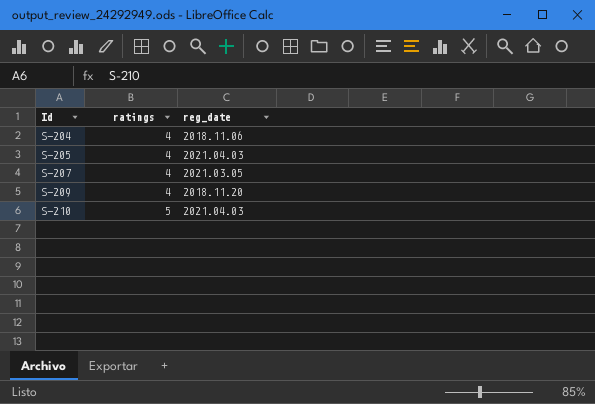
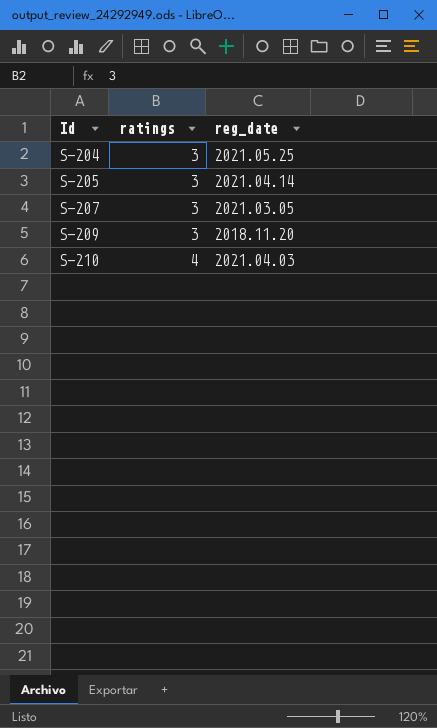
S-204 | ratings: 4 -> 3
S-204 | reg_date: 2018.11.06 -> 2021.05.25
S-205 | ratings: 4 -> 3
S-205 | reg_date: 2021.04.03 -> 2021.04.14
S-207 | ratings: 4 -> 3
S-209 | ratings: 4 -> 3
S-210 | ratings: 5 -> 4

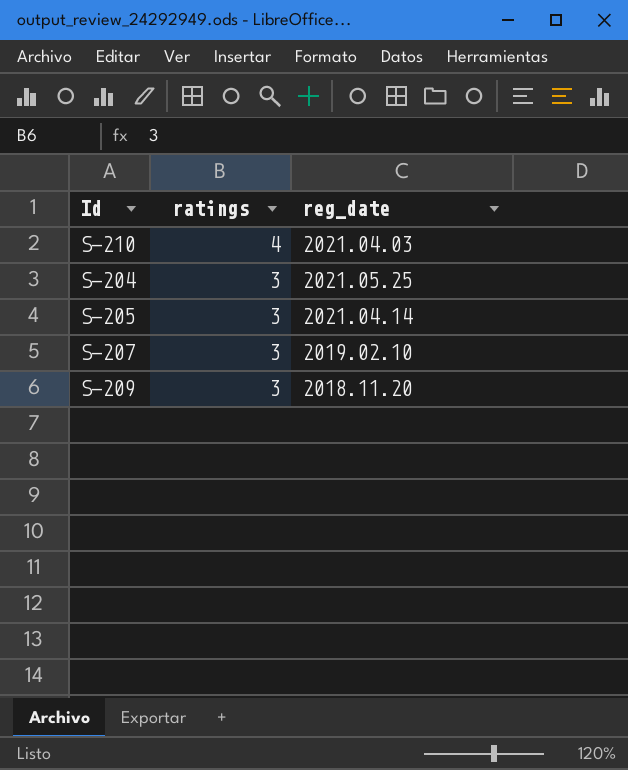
row order: Id ascending -> ratings descending
S-207 | reg_date: 2021.03.05 -> 2019.02.10

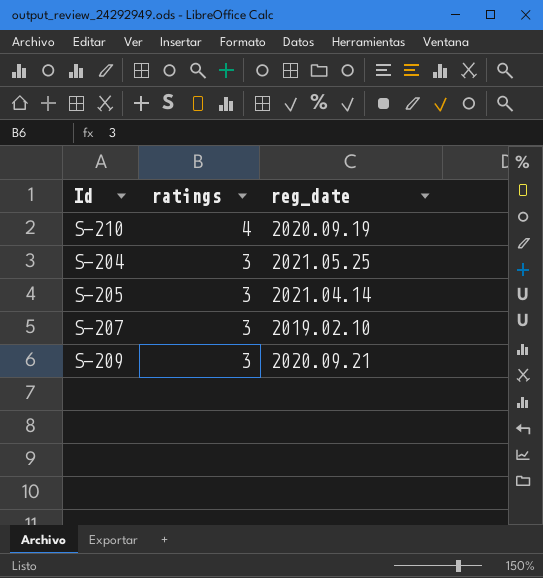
S-210 | reg_date: 2021.04.03 -> 2020.09.19
S-209 | reg_date: 2018.11.20 -> 2020.09.21

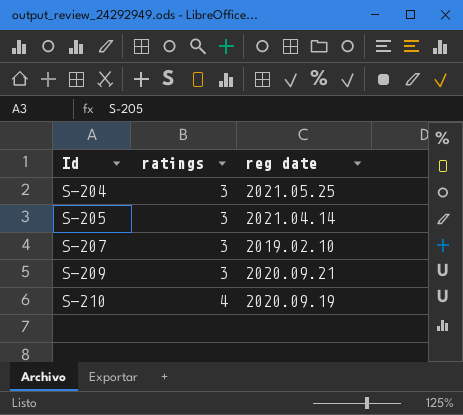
row order: ratings descending -> Id ascending
column name: reg_date -> reg date

